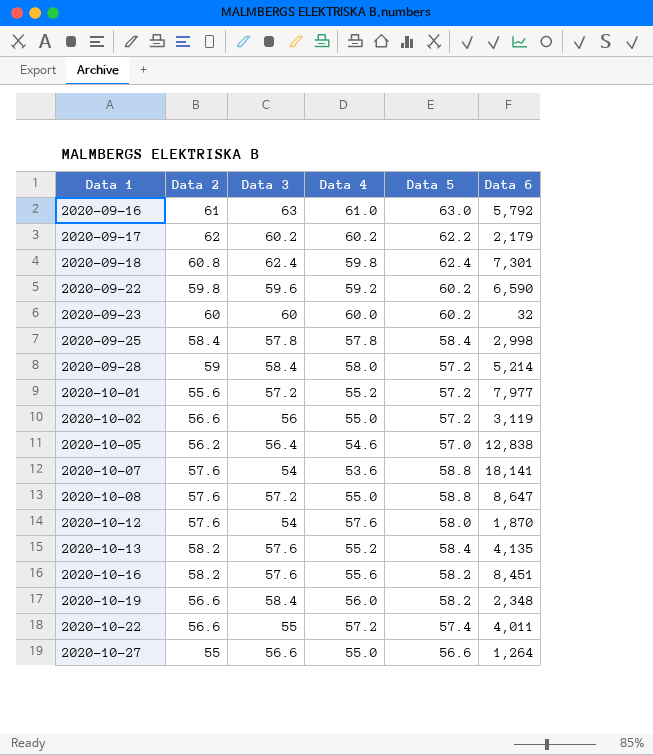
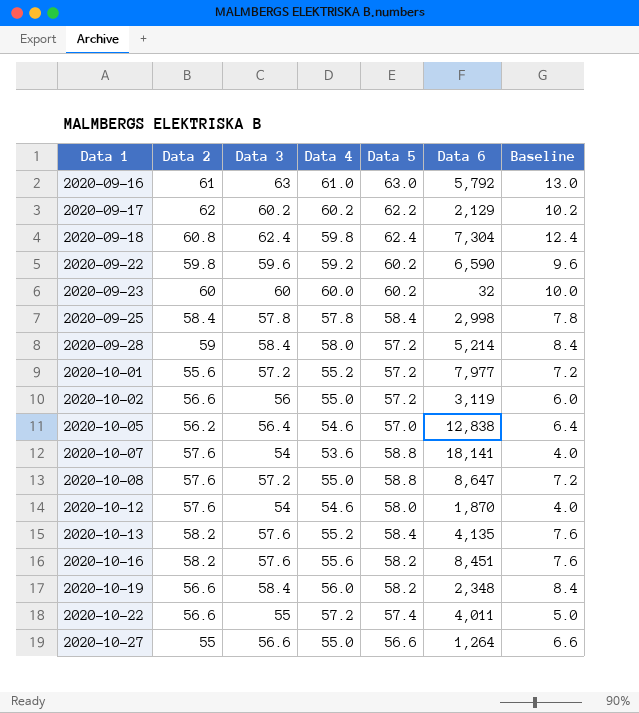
column Baseline | formula: none -> [Data 3] - 50
2020-09-17 | Data 6: 2,179 -> 2,129
2020-09-18 | Data 6: 7,301 -> 7,304
2020-10-12 | Data 4: 57.6 -> 54.6

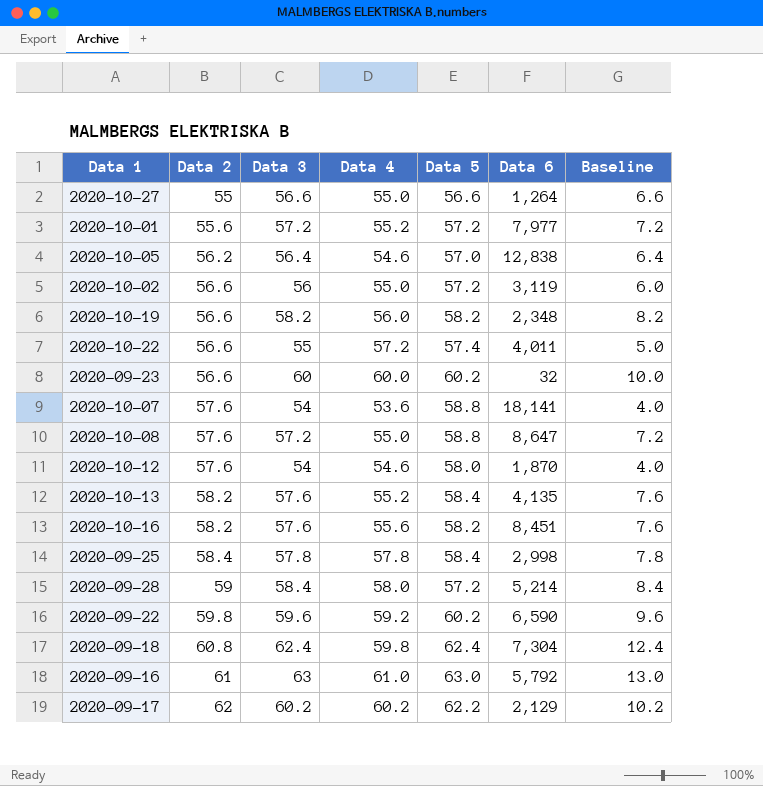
row order: Data 1 ascending -> Data 2 ascending
2020-10-19 | Data 3: 58.4 -> 58.2
2020-10-19 | Baseline: 8.4 -> 8.2
2020-09-23 | Data 2: 60 -> 56.6

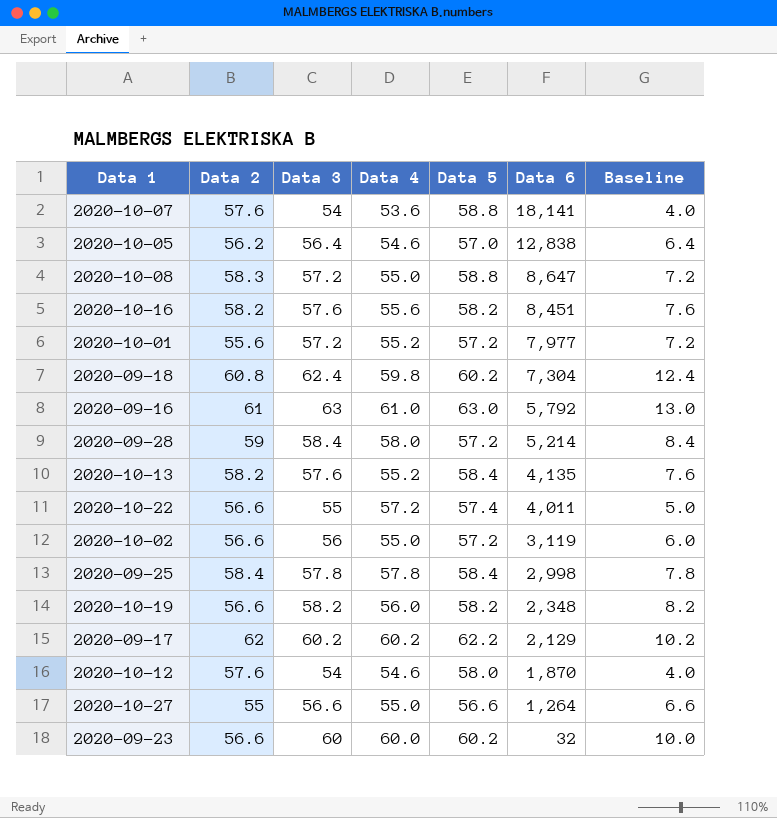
row order: Data 2 ascending -> Data 6 descending
row 2020-09-22: 59.8 | 59.6 | 59.2 | 60.2 | 6,590 | 9.6 -> none
2020-10-08 | Data 2: 57.6 -> 58.3
2020-09-18 | Data 5: 62.4 -> 60.2

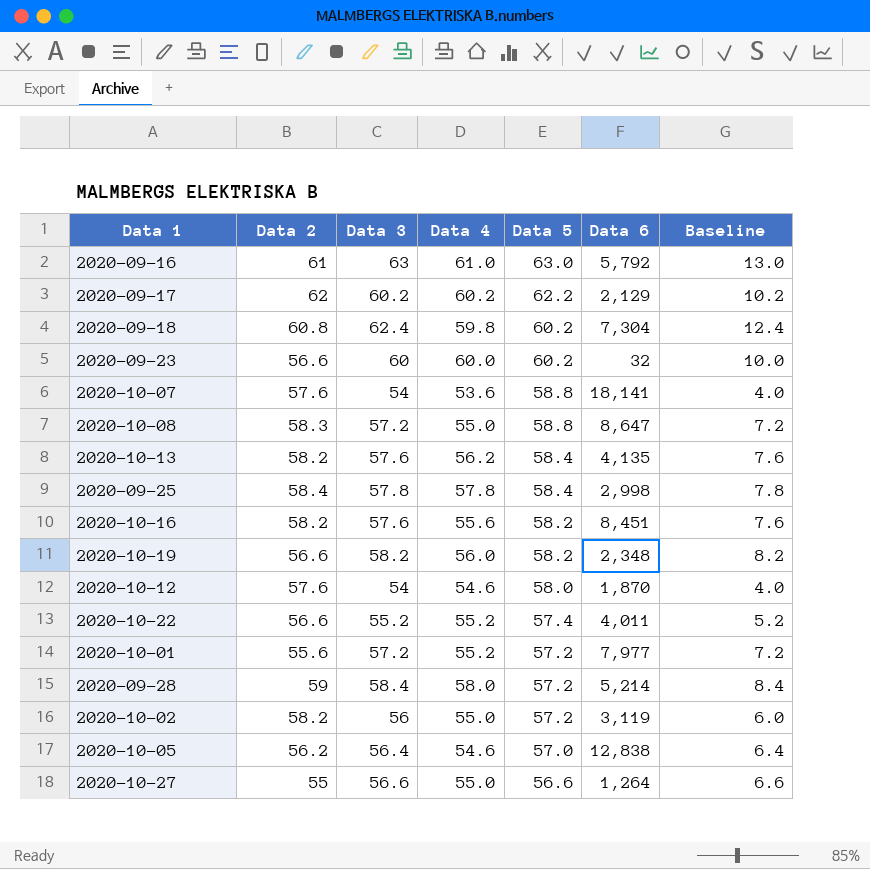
row order: Data 6 descending -> Data 5 descending
2020-10-13 | Data 4: 55.2 -> 56.2
2020-10-22 | Data 3: 55 -> 55.2
2020-10-22 | Data 4: 57.2 -> 55.2
2020-10-22 | Baseline: 5.0 -> 5.2
2020-10-02 | Data 2: 56.6 -> 58.2

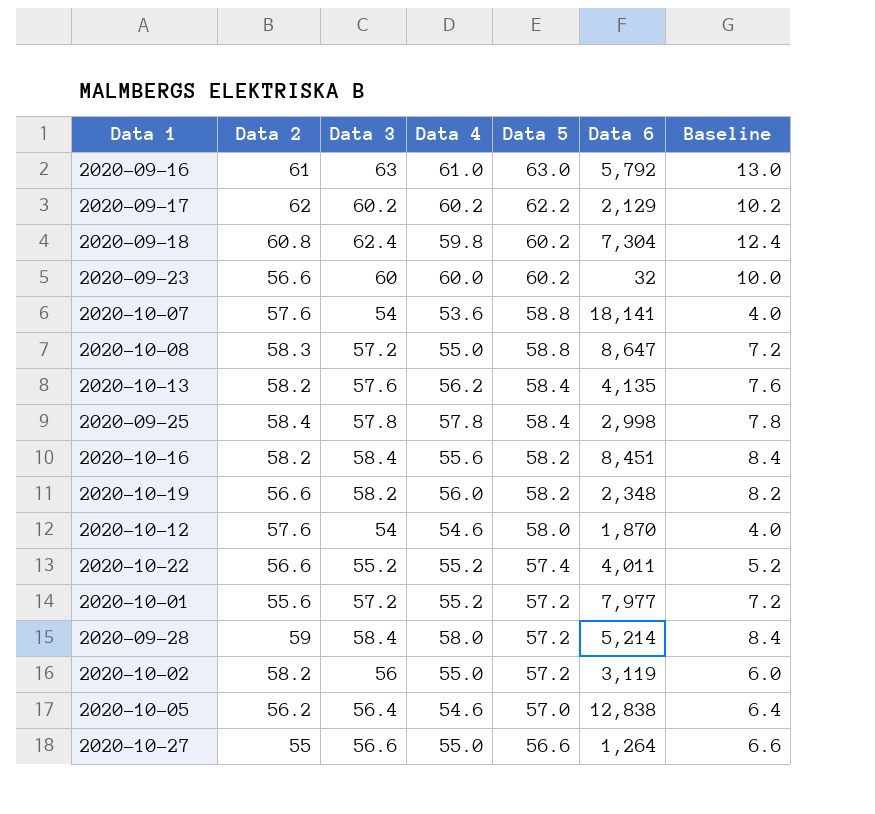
2020-10-16 | Data 3: 57.6 -> 58.4
2020-10-16 | Baseline: 7.6 -> 8.4

